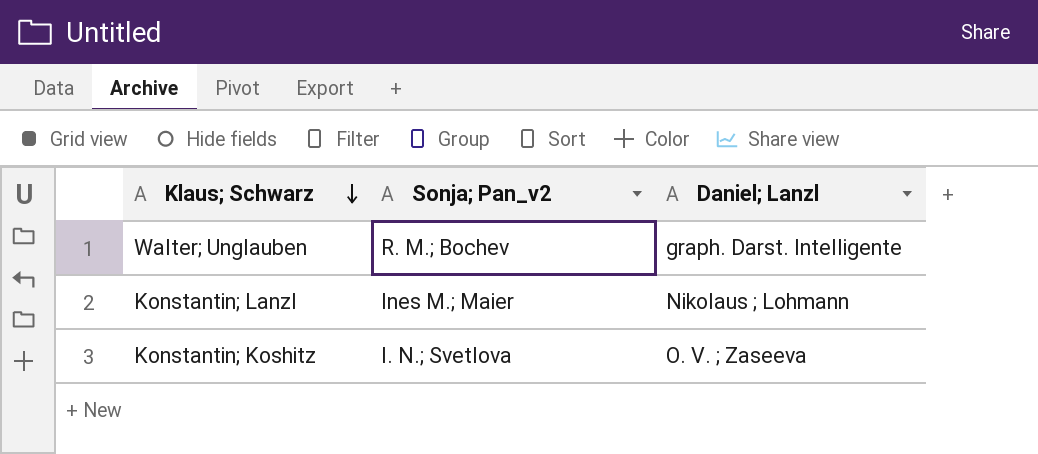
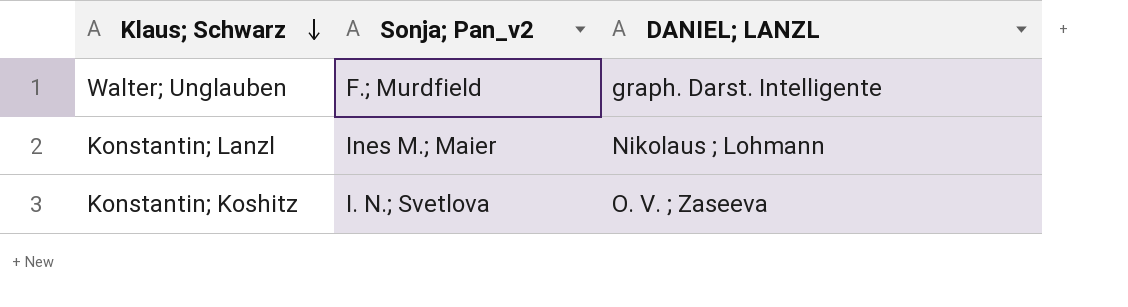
column name: Daniel; Lanzl -> DANIEL; LANZL
Walter; Unglauben | Sonja; Pan_v2: R. M.; Bochev -> F.; Murdfield

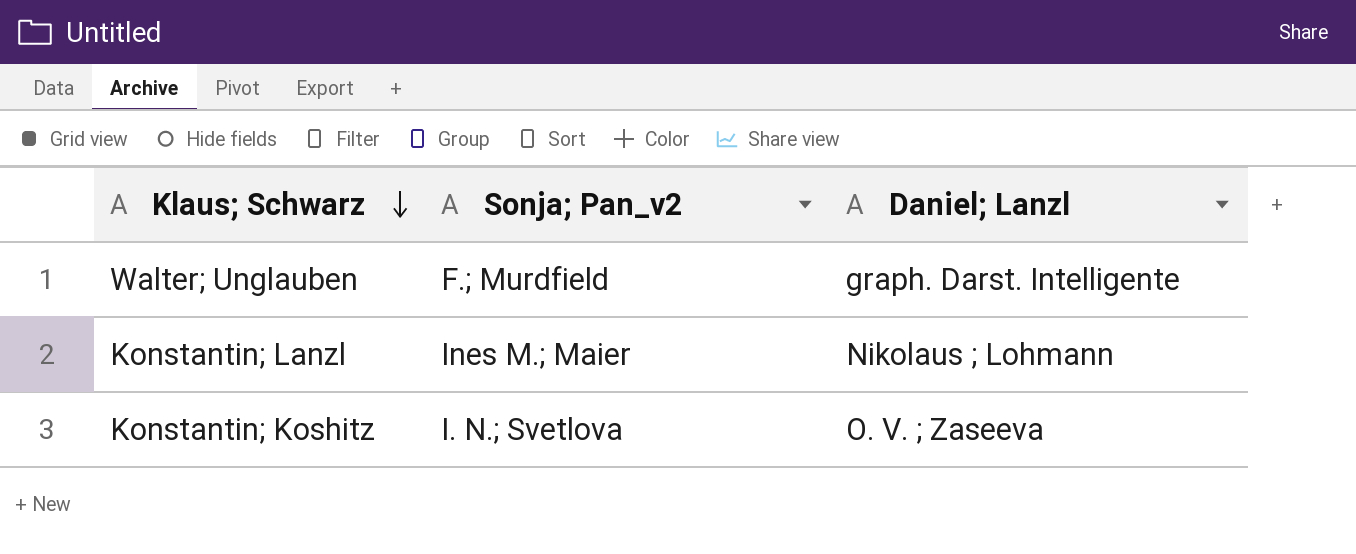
column name: DANIEL; LANZL -> Daniel; Lanzl

